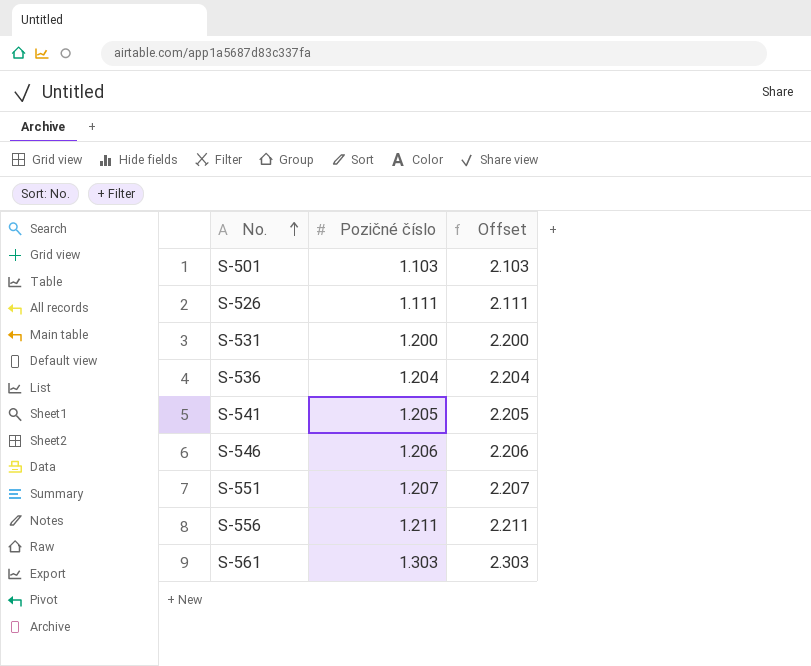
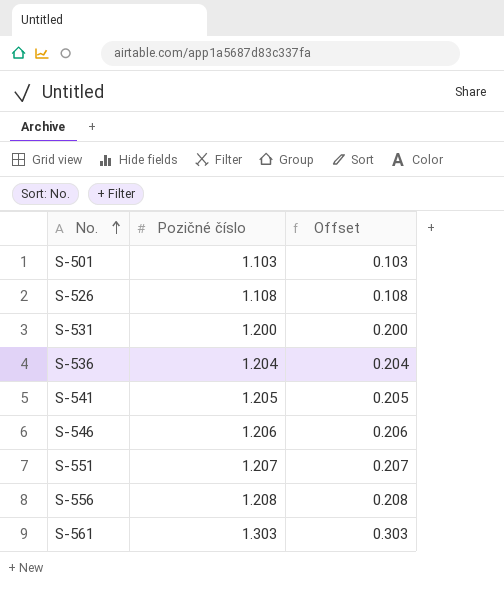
column Offset | formula: [Pozičné číslo] + 1 -> [Pozičné číslo] - 1
S-526 | Pozičné číslo: 1.111 -> 1.108
S-556 | Pozičné číslo: 1.211 -> 1.208

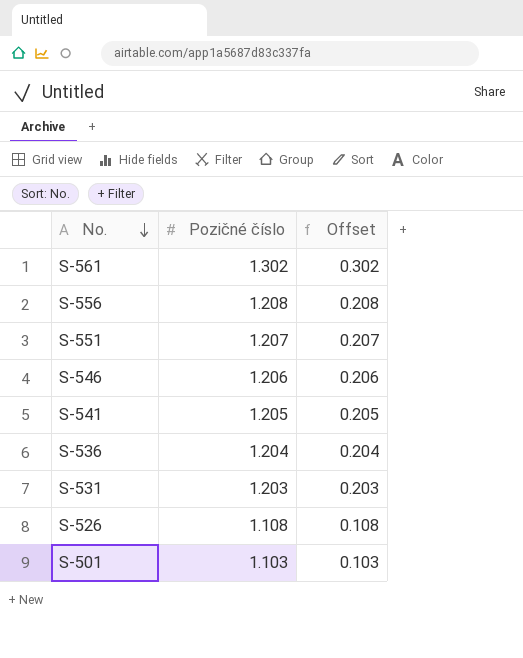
row order: No. ascending -> No. descending
S-561 | Pozičné číslo: 1.303 -> 1.302
S-561 | Offset: 0.303 -> 0.302
S-531 | Pozičné číslo: 1.200 -> 1.203
S-531 | Offset: 0.200 -> 0.203

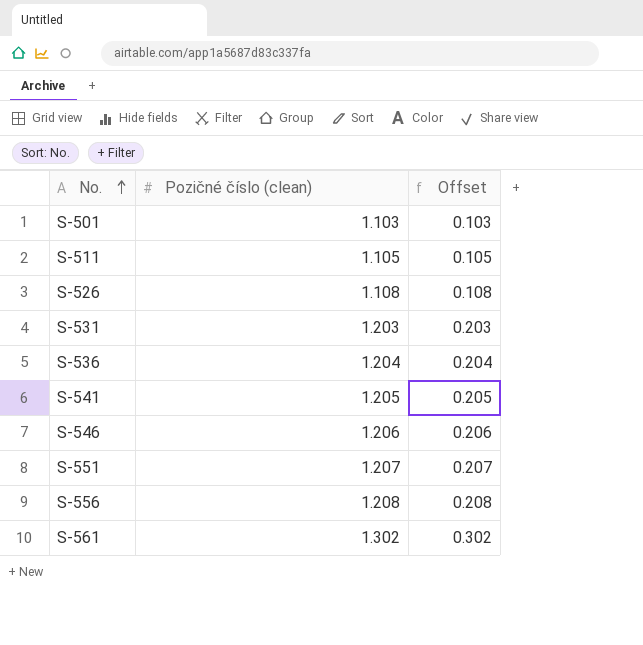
row order: No. descending -> No. ascending
column name: Pozičné číslo -> Pozičné číslo (clean)
row S-511: none -> 1.105 | 0.105

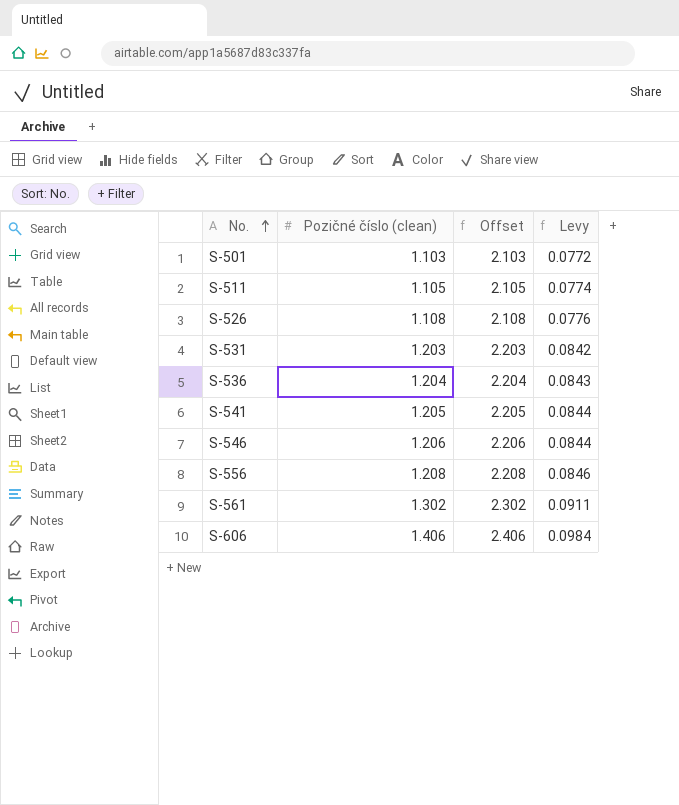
column Offset | formula: [Pozičné číslo (clean)] - 1 -> [Pozičné číslo (clean)] + 1
column Levy | formula: none -> [Pozičné číslo (clean)] * 0.07
row S-551: 1.207 | 0.207 -> none
row S-606: none -> 1.406 | 2.406 | 0.0984

